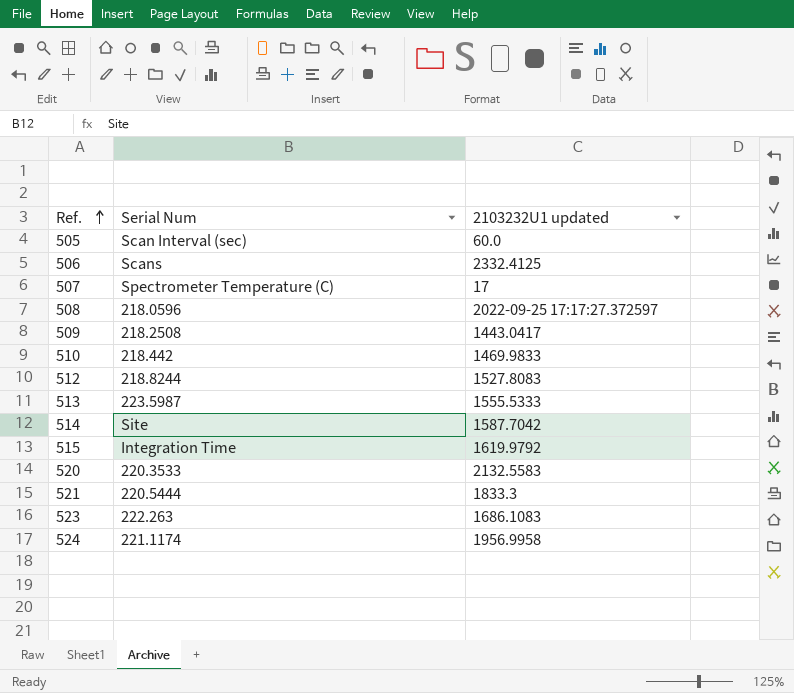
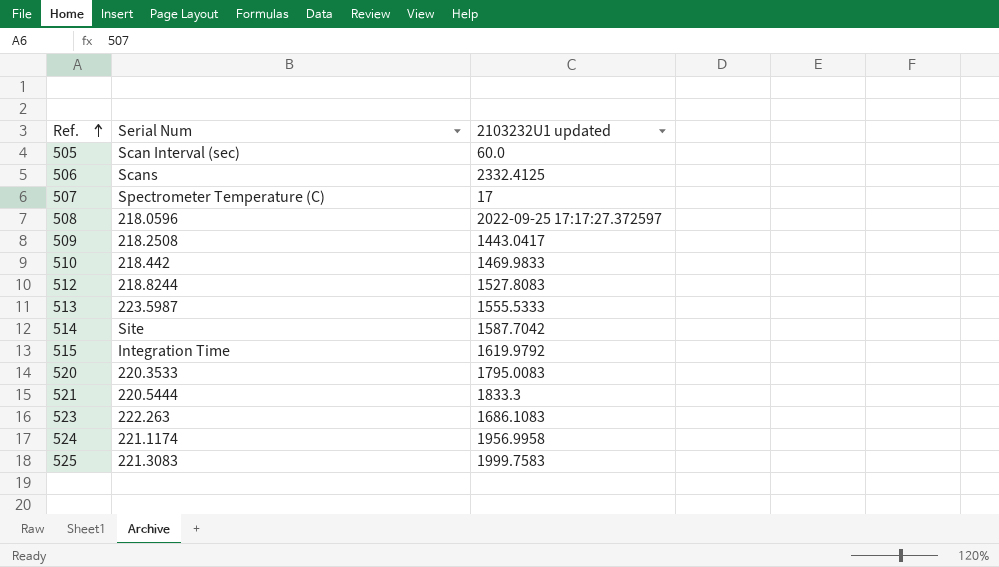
520 | 2103232U1 updated: 2132.5583 -> 1795.0083
row 525: none -> 221.3083 | 1999.7583

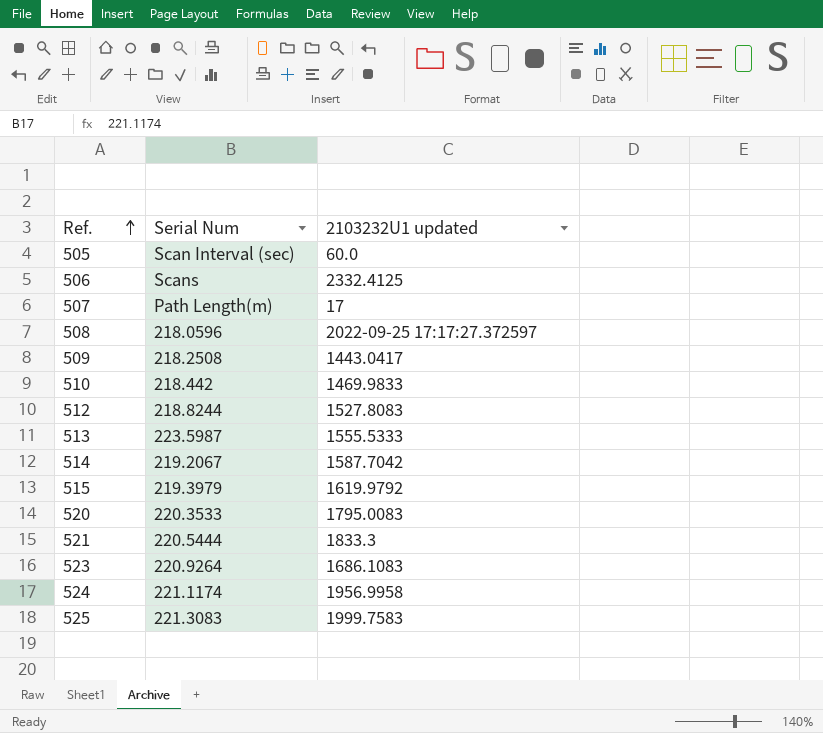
507 | Serial Num: Spectrometer Temperature (C) -> Path Length(m)
514 | Serial Num: Site -> 219.2067
515 | Serial Num: Integration Time -> 219.3979
523 | Serial Num: 222.263 -> 220.9264

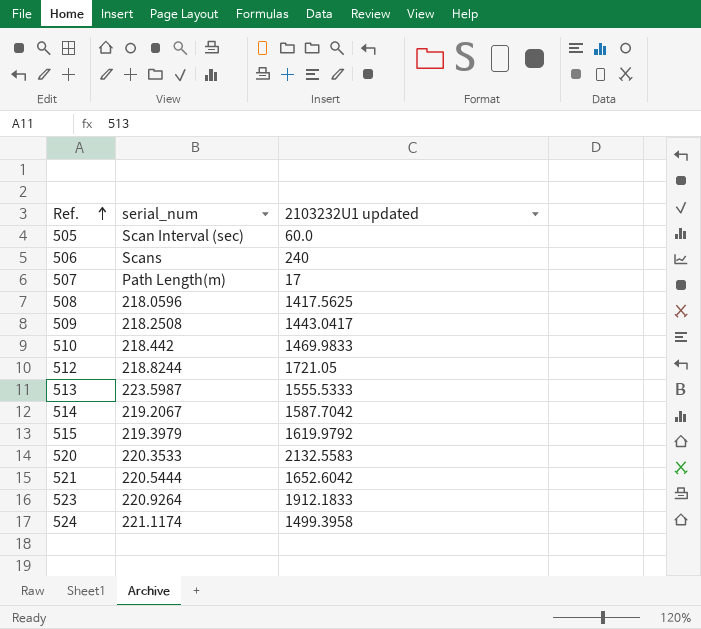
column name: Serial Num -> serial_num
row 525: 221.3083 | 1999.7583 -> none
506 | 2103232U1 updated: 2332.4125 -> 240
508 | 2103232U1 updated: 2022-09-25 17:17:27.372597 -> 1417.5625
512 | 2103232U1 updated: 1527.8083 -> 1721.05
520 | 2103232U1 updated: 1795.0083 -> 2132.5583
521 | 2103232U1 updated: 1833.3 -> 1652.6042
523 | 2103232U1 updated: 1686.1083 -> 1912.1833
524 | 2103232U1 updated: 1956.9958 -> 1499.3958

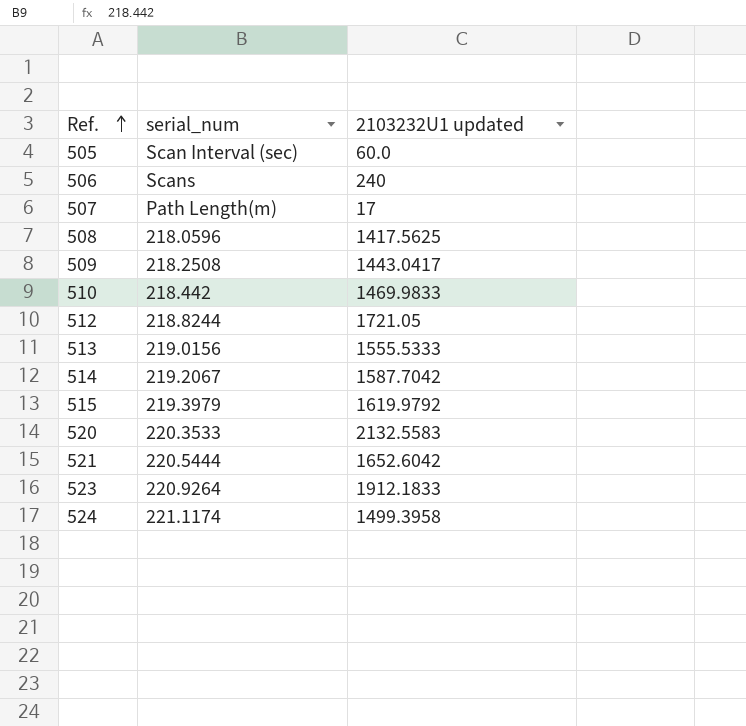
513 | serial_num: 223.5987 -> 219.0156

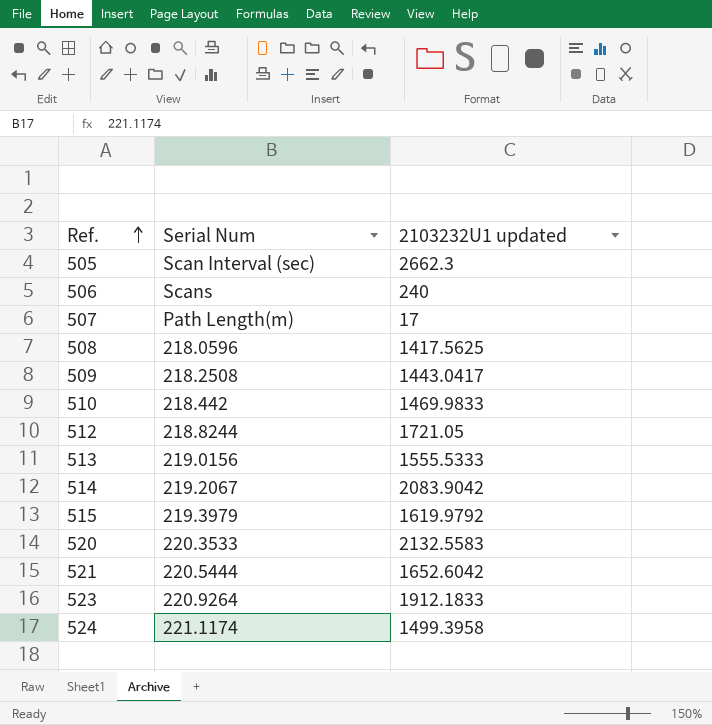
column name: serial_num -> Serial Num
505 | 2103232U1 updated: 60.0 -> 2662.3
514 | 2103232U1 updated: 1587.7042 -> 2083.9042

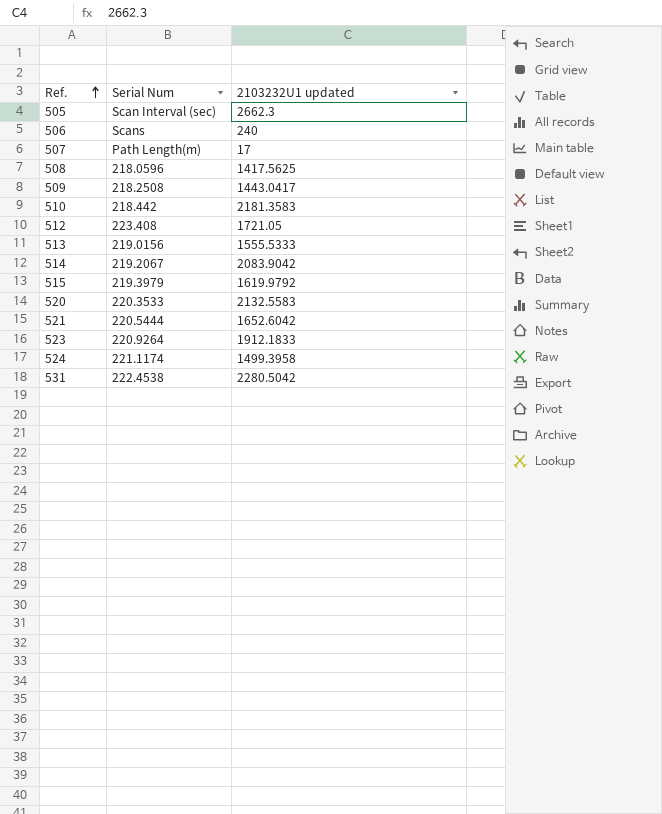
510 | 2103232U1 updated: 1469.9833 -> 2181.3583
512 | Serial Num: 218.8244 -> 223.408
row 531: none -> 222.4538 | 2280.5042

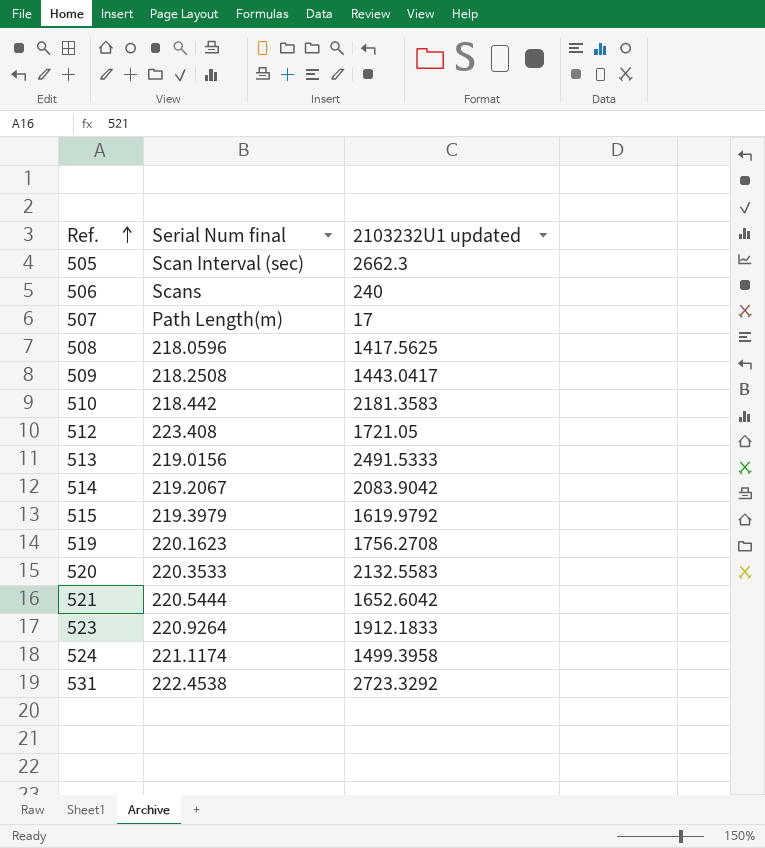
column name: Serial Num -> Serial Num final
513 | 2103232U1 updated: 1555.5333 -> 2491.5333
row 519: none -> 220.1623 | 1756.2708
531 | 2103232U1 updated: 2280.5042 -> 2723.3292

